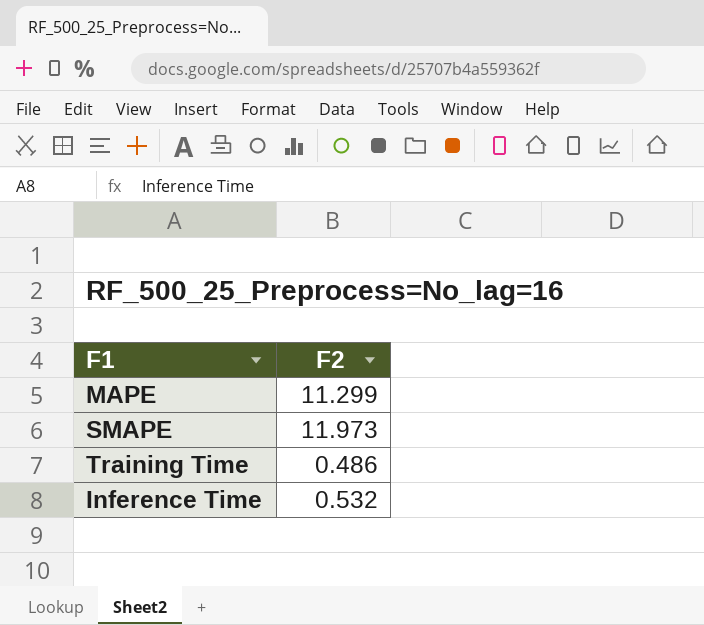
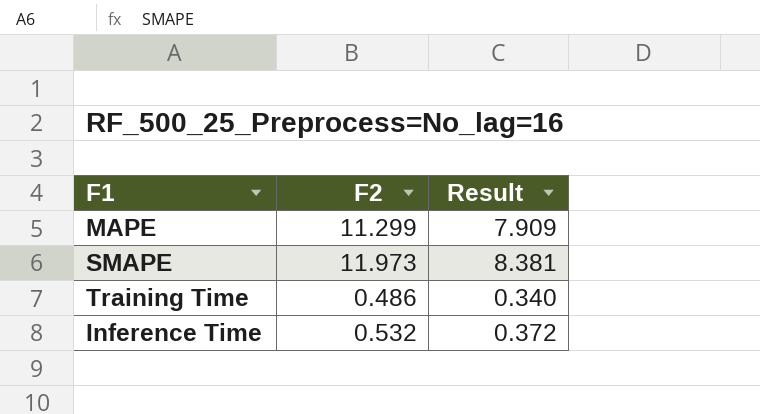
column Result | formula: none -> [F2] * 0.7

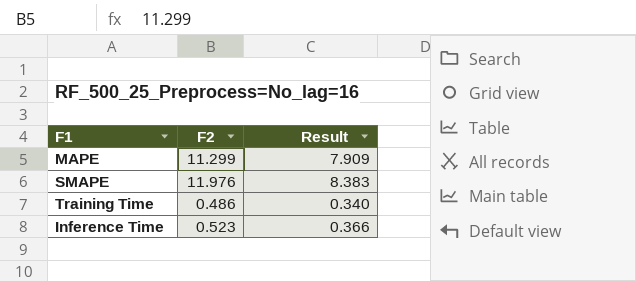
SMAPE | F2: 11.973 -> 11.976
SMAPE | Result: 8.381 -> 8.383
Inference Time | F2: 0.532 -> 0.523
Inference Time | Result: 0.372 -> 0.366

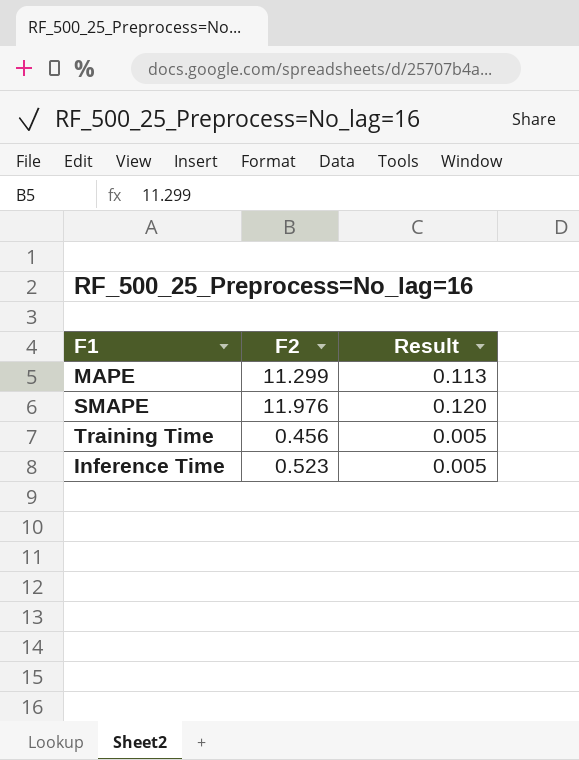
column Result | formula: [F2] * 0.7 -> [F2] * 0.01
Training Time | F2: 0.486 -> 0.456

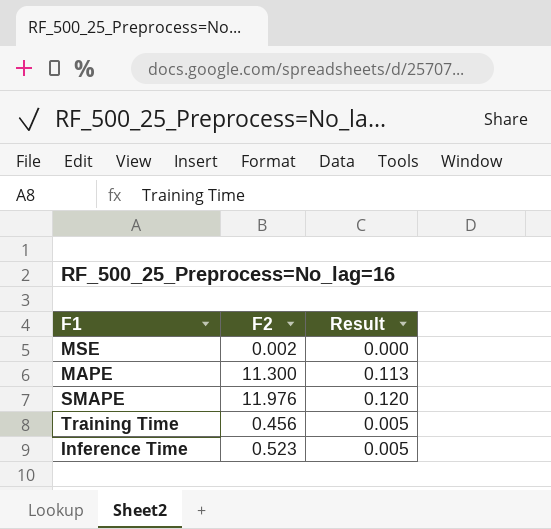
row MSE: none -> 0.002 | 0.000
MAPE | F2: 11.299 -> 11.300

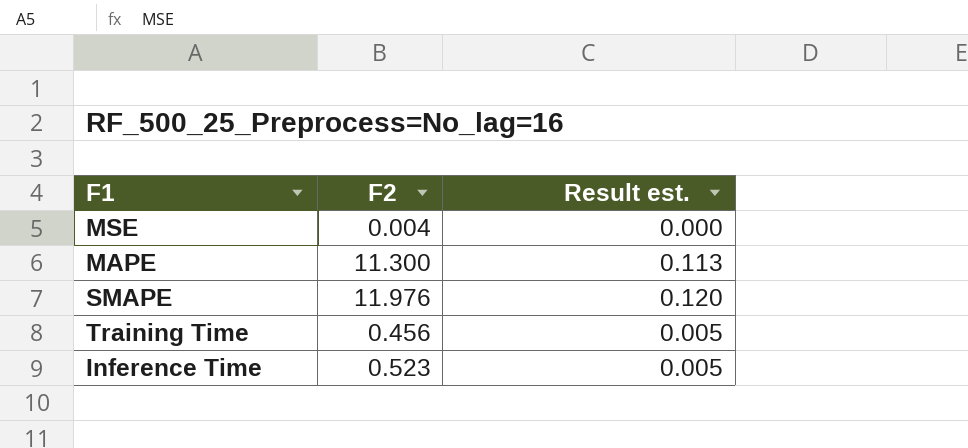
column name: Result -> Result est.
MSE | F2: 0.002 -> 0.004

